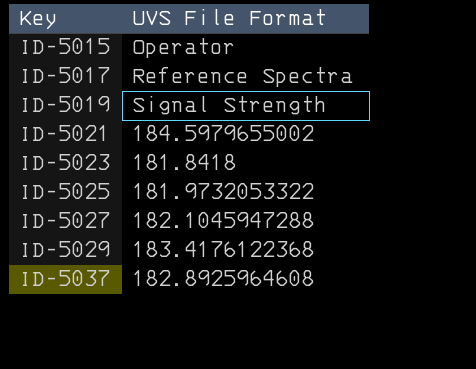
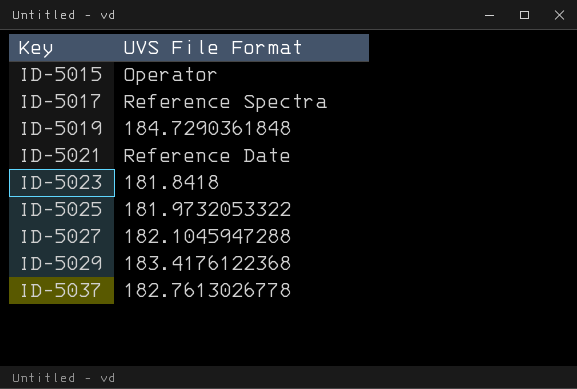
ID-5019 | UVS File Format: Signal Strength -> 184.7290361848
ID-5021 | UVS File Format: 184.5979655002 -> Reference Date
ID-5037 | UVS File Format: 182.8925964608 -> 182.7613026778

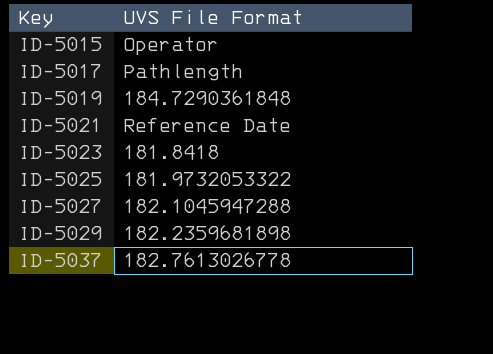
ID-5017 | UVS File Format: Reference Spectra -> Pathlength
ID-5029 | UVS File Format: 183.4176122368 -> 182.2359681898

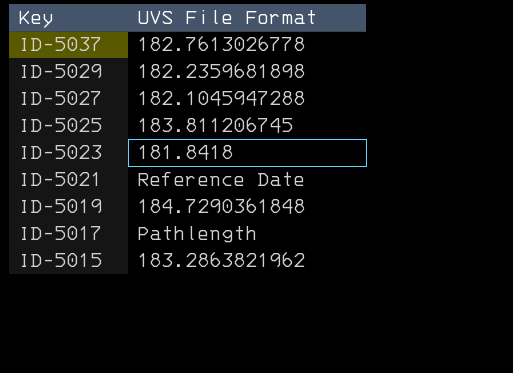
row order: Key ascending -> Key descending
ID-5025 | UVS File Format: 181.9732053322 -> 183.811206745
ID-5015 | UVS File Format: Operator -> 183.2863821962

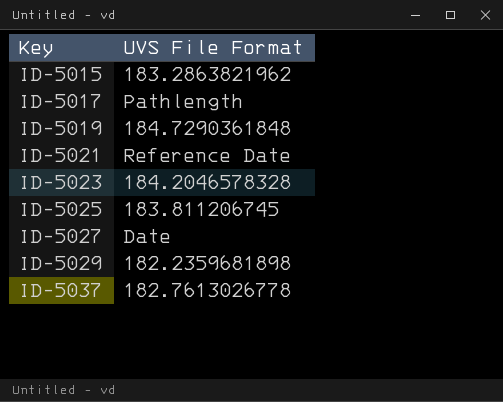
row order: Key descending -> Key ascending
ID-5023 | UVS File Format: 181.8418 -> 184.2046578328
ID-5027 | UVS File Format: 182.1045947288 -> Date

